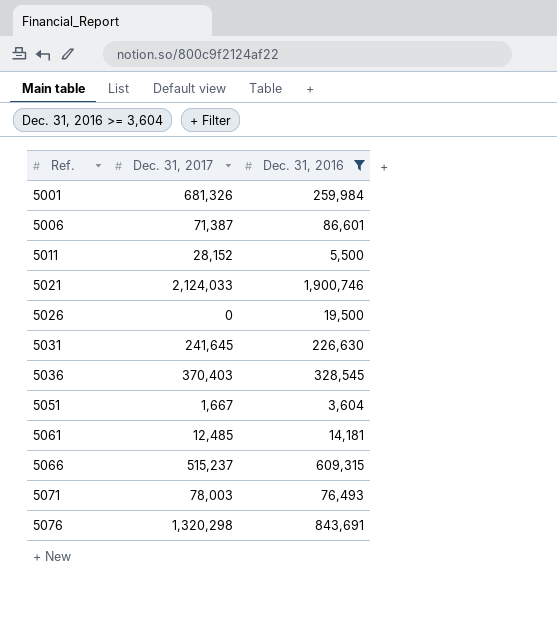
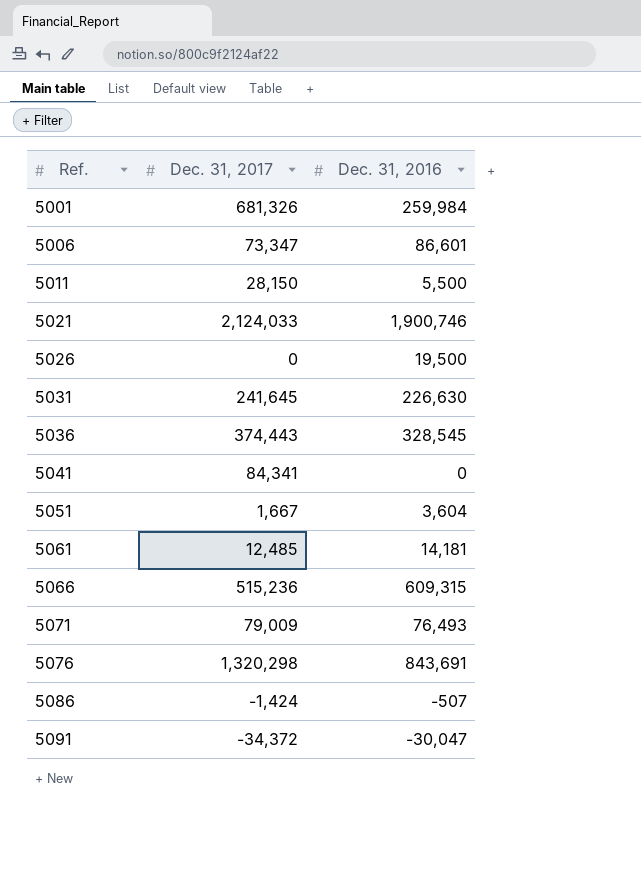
filter: Dec. 31, 2016 >= 3,604 -> none
5006 | Dec. 31, 2017: 71,387 -> 73,347
5011 | Dec. 31, 2017: 28,152 -> 28,150
5036 | Dec. 31, 2017: 370,403 -> 374,443
5066 | Dec. 31, 2017: 515,237 -> 515,236
5071 | Dec. 31, 2017: 78,003 -> 79,009

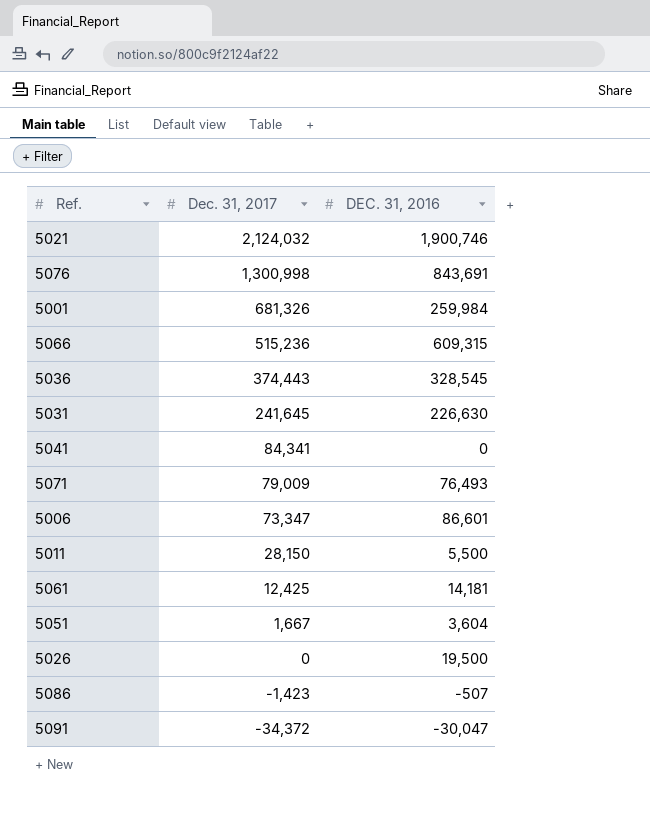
row order: Ref. ascending -> Dec. 31, 2017 descending
column name: Dec. 31, 2016 -> DEC. 31, 2016
5021 | Dec. 31, 2017: 2,124,033 -> 2,124,032
5076 | Dec. 31, 2017: 1,320,298 -> 1,300,998
5061 | Dec. 31, 2017: 12,485 -> 12,425
5086 | Dec. 31, 2017: -1,424 -> -1,423

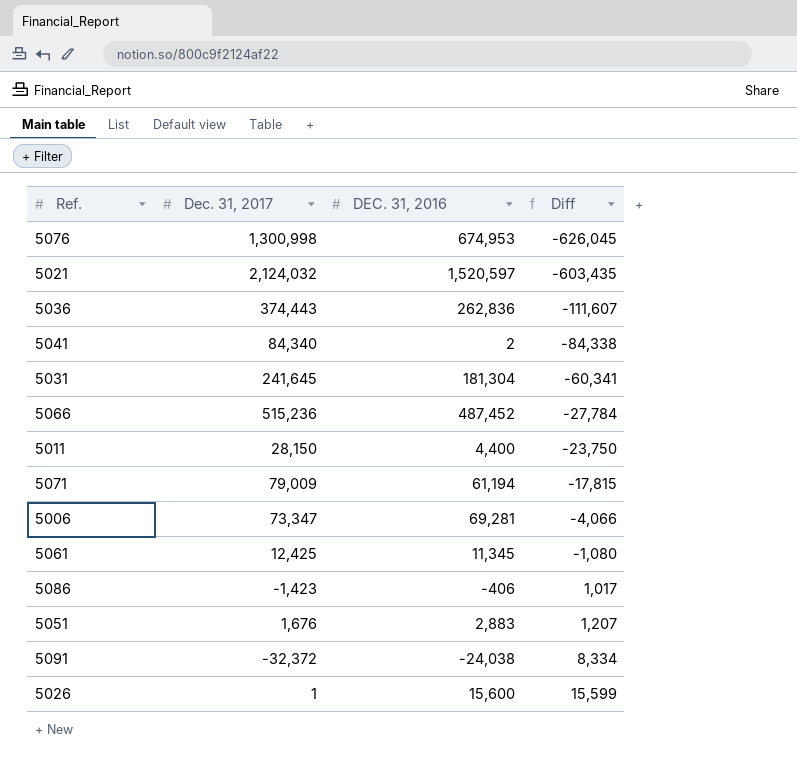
row order: Dec. 31, 2017 descending -> Diff ascending
column Diff | formula: none -> [DEC. 31, 2016] - [Dec. 31, 2017]
row 5001: 681,326 | 259,984 -> none
5076 | DEC. 31, 2016: 843,691 -> 674,953
5021 | DEC. 31, 2016: 1,900,746 -> 1,520,597
5036 | DEC. 31, 2016: 328,545 -> 262,836
5041 | Dec. 31, 2017: 84,341 -> 84,340
5041 | DEC. 31, 2016: 0 -> 2
5031 | DEC. 31, 2016: 226,630 -> 181,304
5066 | DEC. 31, 2016: 609,315 -> 487,452
5011 | DEC. 31, 2016: 5,500 -> 4,400
5071 | DEC. 31, 2016: 76,493 -> 61,194
5006 | DEC. 31, 2016: 86,601 -> 69,281
5061 | DEC. 31, 2016: 14,181 -> 11,345
5086 | DEC. 31, 2016: -507 -> -406
5051 | Dec. 31, 2017: 1,667 -> 1,676
5051 | DEC. 31, 2016: 3,604 -> 2,883
5091 | Dec. 31, 2017: -34,372 -> -32,372
5091 | DEC. 31, 2016: -30,047 -> -24,038
5026 | Dec. 31, 2017: 0 -> 1
5026 | DEC. 31, 2016: 19,500 -> 15,600

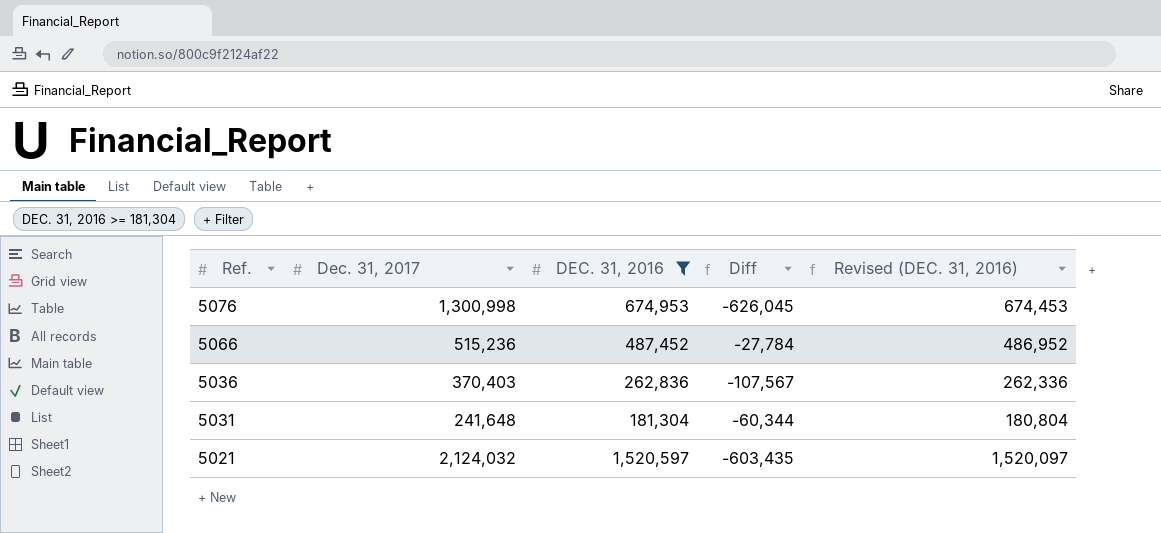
filter: none -> DEC. 31, 2016 >= 181,304
row order: Diff ascending -> Ref. descending
column Revised (DEC. 31, 2016) | formula: none -> [DEC. 31, 2016] - 500
5036 | Dec. 31, 2017: 374,443 -> 370,403
5036 | Diff: -111,607 -> -107,567
5031 | Dec. 31, 2017: 241,645 -> 241,648
5031 | Diff: -60,341 -> -60,344

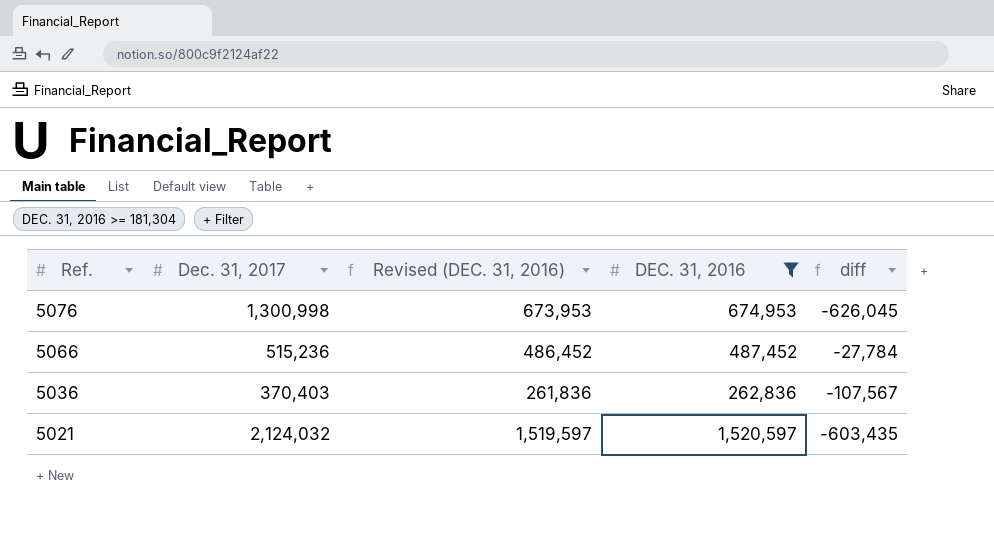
column Revised (DEC. 31, 2016) | formula: [DEC. 31, 2016] - 500 -> [DEC. 31, 2016] - 1000
column Revised (DEC. 31, 2016) | position: 5 -> 3
column name: Diff -> diff
row 5031: 241,648 | 181,304 | -60,344 | 180,804 -> none

